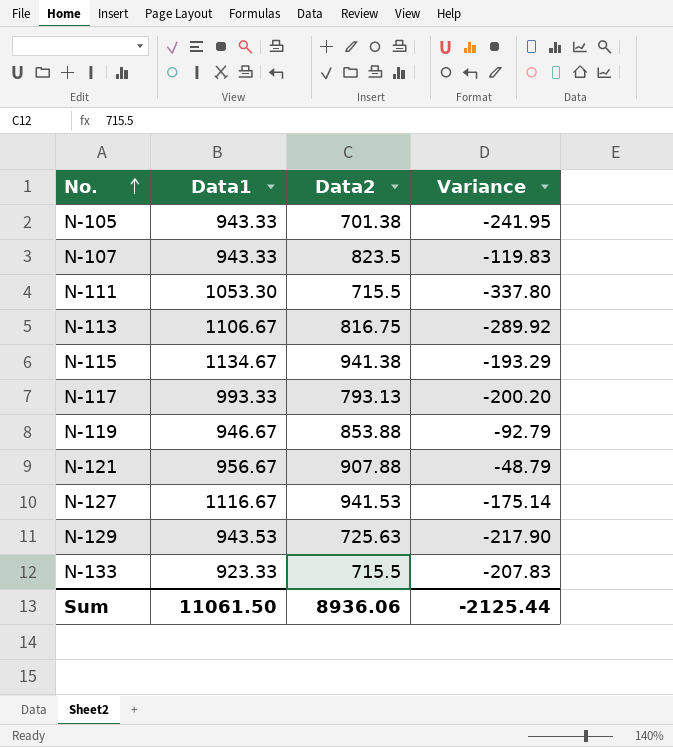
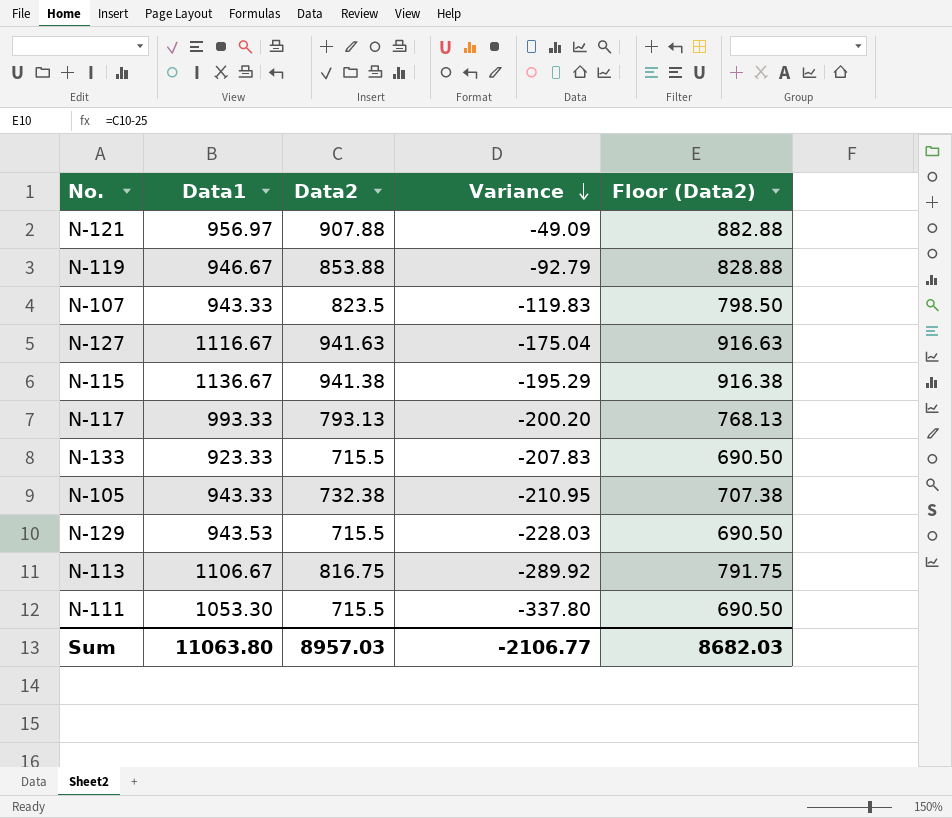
row order: No. ascending -> Variance descending
column Floor (Data2) | formula: none -> [Data2] - 25
N-121 | Data1: 956.67 -> 956.97
N-121 | Variance: -48.79 -> -49.09
N-127 | Data2: 941.53 -> 941.63
N-127 | Variance: -175.14 -> -175.04
N-115 | Data1: 1134.67 -> 1136.67
N-115 | Variance: -193.29 -> -195.29
N-105 | Data2: 701.38 -> 732.38
N-105 | Variance: -241.95 -> -210.95
N-129 | Data2: 725.63 -> 715.5
N-129 | Variance: -217.90 -> -228.03
Sum | Data1: 11061.50 -> 11063.80
Sum | Data2: 8936.06 -> 8957.03
Sum | Variance: -2125.44 -> -2106.77

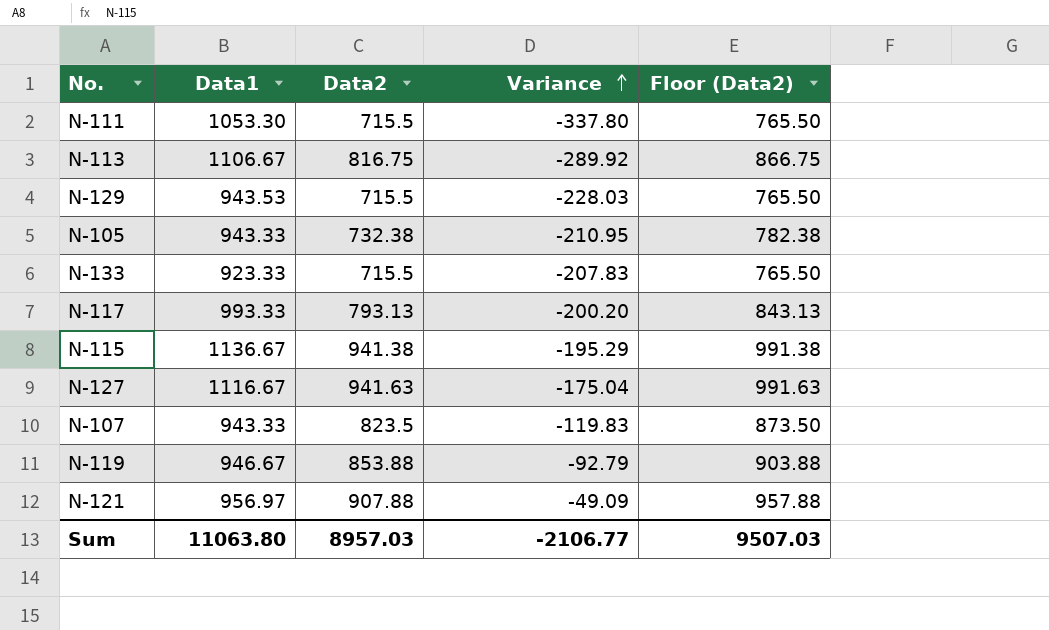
row order: Variance descending -> Variance ascending
column Floor (Data2) | formula: [Data2] - 25 -> [Data2] + 50
Sum | Floor (Data2): 8682.03 -> 9507.03

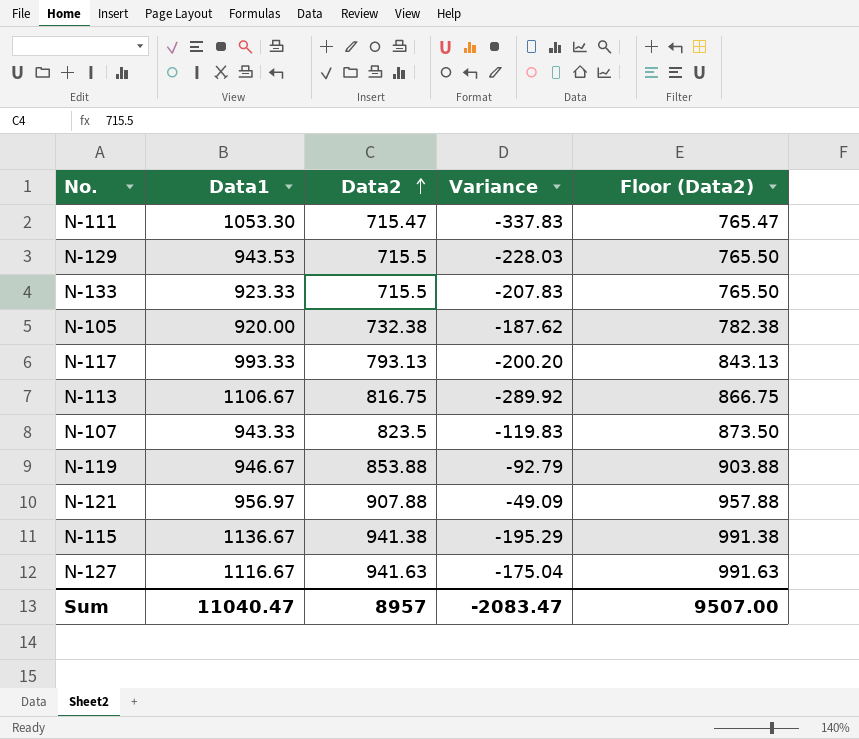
row order: Variance ascending -> Data2 ascending
N-111 | Data2: 715.5 -> 715.47
N-111 | Variance: -337.80 -> -337.83
N-111 | Floor (Data2): 765.50 -> 765.47
N-105 | Data1: 943.33 -> 920.00
N-105 | Variance: -210.95 -> -187.62
Sum | Data1: 11063.80 -> 11040.47
Sum | Data2: 8957.03 -> 8957
Sum | Variance: -2106.77 -> -2083.47
Sum | Floor (Data2): 9507.03 -> 9507.00

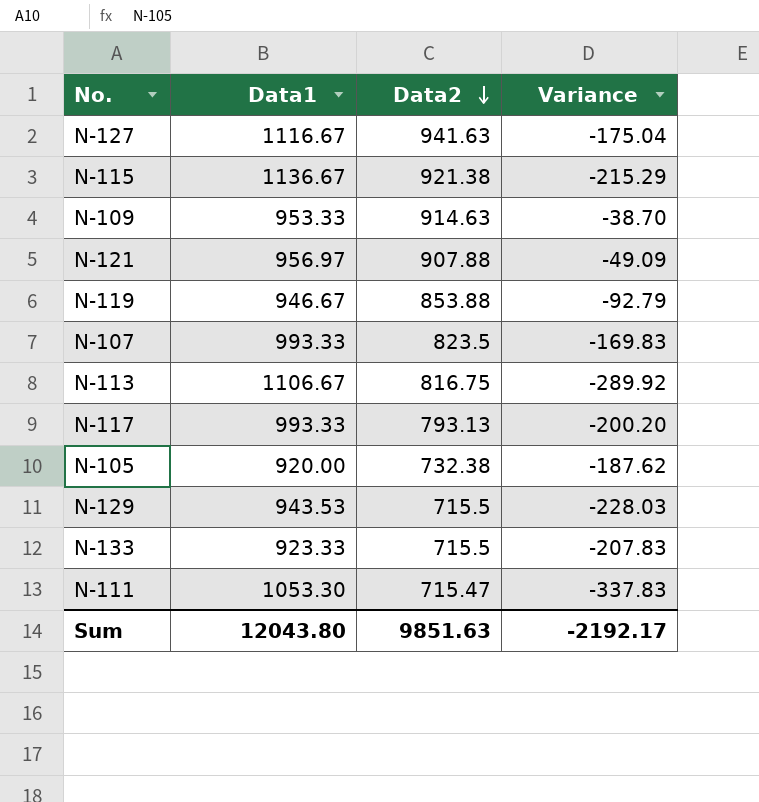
row order: Data2 ascending -> Data2 descending
column Floor (Data2) | formula: [Data2] + 50 -> none
N-115 | Data2: 941.38 -> 921.38
N-115 | Variance: -195.29 -> -215.29
row N-109: none -> 953.33 | 914.63 | -38.70
N-107 | Data1: 943.33 -> 993.33
N-107 | Variance: -119.83 -> -169.83
Sum | Data1: 11040.47 -> 12043.80
Sum | Data2: 8957 -> 9851.63
Sum | Variance: -2083.47 -> -2192.17

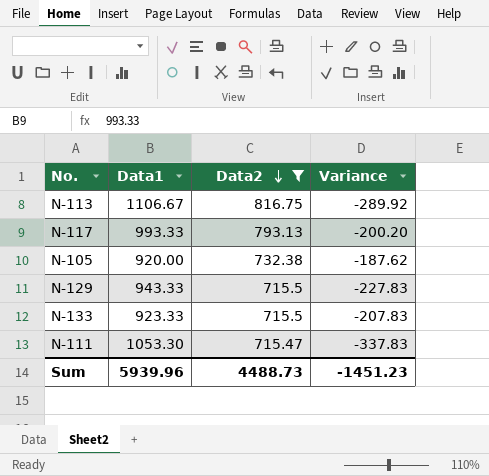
filter: none -> Data2 <= 816.75
N-129 | Data1: 943.53 -> 943.33
N-129 | Variance: -228.03 -> -227.83
Sum | Data1: 12043.80 -> 5939.96
Sum | Data2: 9851.63 -> 4488.73
Sum | Variance: -2192.17 -> -1451.23

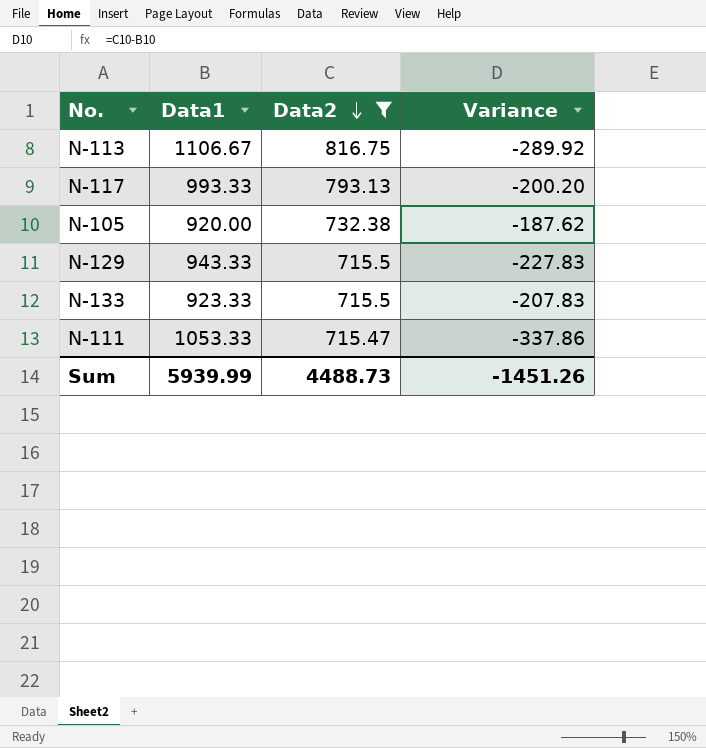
N-111 | Data1: 1053.30 -> 1053.33
N-111 | Variance: -337.83 -> -337.86
Sum | Data1: 5939.96 -> 5939.99
Sum | Variance: -1451.23 -> -1451.26

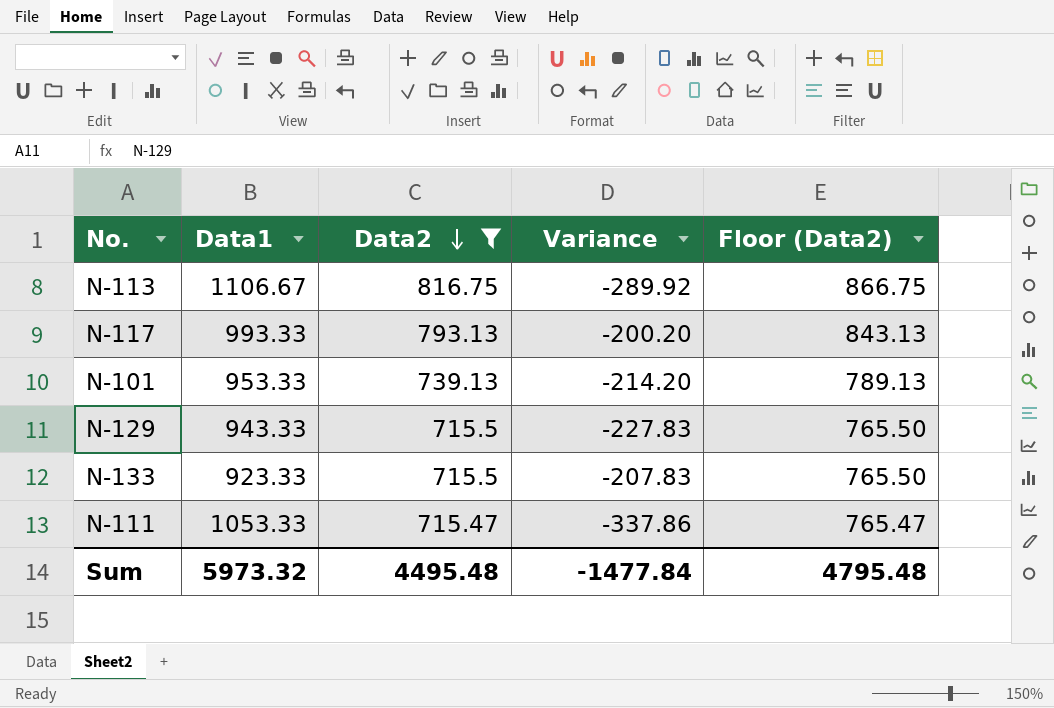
column Floor (Data2) | formula: none -> [Data2] + 50
row N-105: 920.00 | 732.38 | -187.62 -> none
row N-101: none -> 953.33 | 739.13 | -214.20 | 789.13
Sum | Data1: 5939.99 -> 5973.32
Sum | Data2: 4488.73 -> 4495.48
Sum | Variance: -1451.26 -> -1477.84

